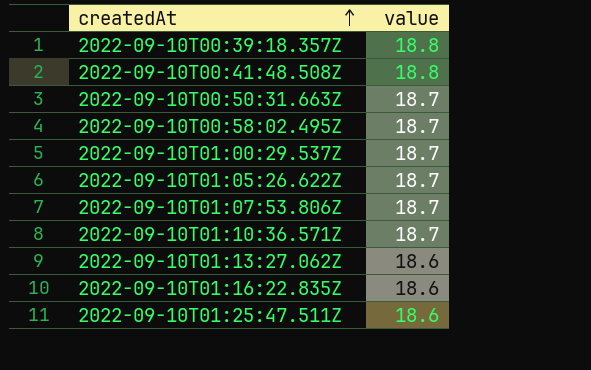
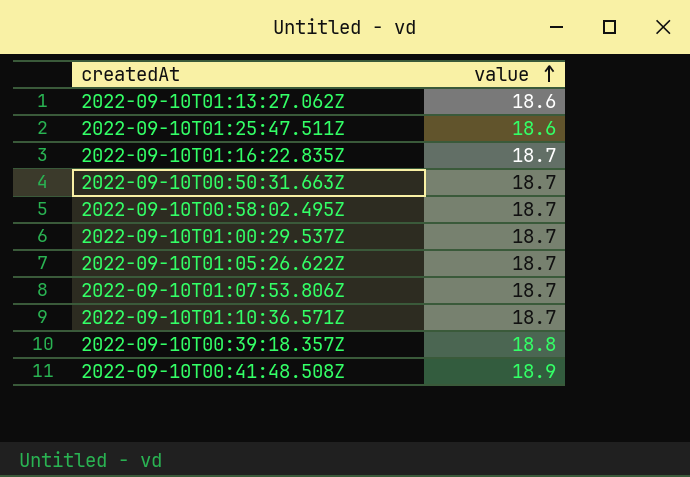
row order: createdAt ascending -> value ascending
2022-09-10T01:16:22.835Z | value: 18.6 -> 18.7
2022-09-10T00:41:48.508Z | value: 18.8 -> 18.9

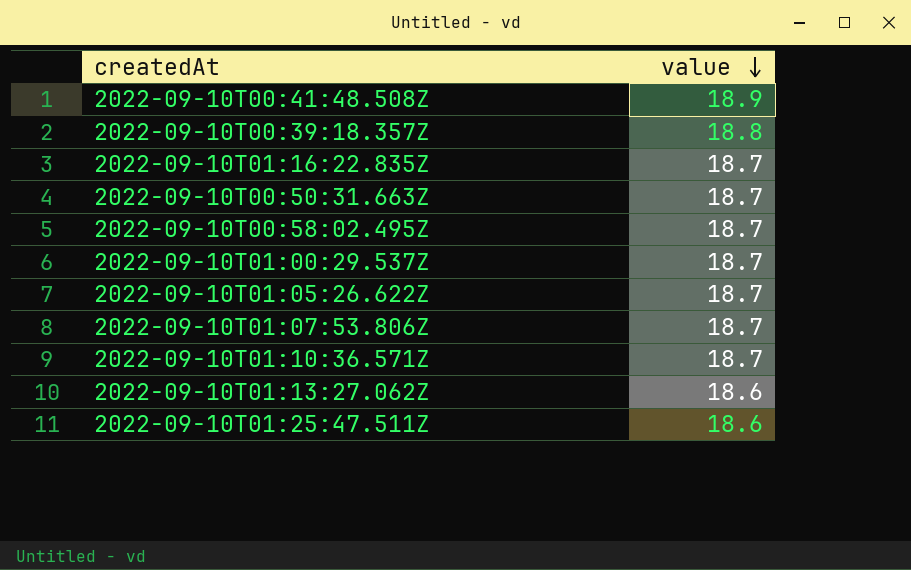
row order: value ascending -> value descending

